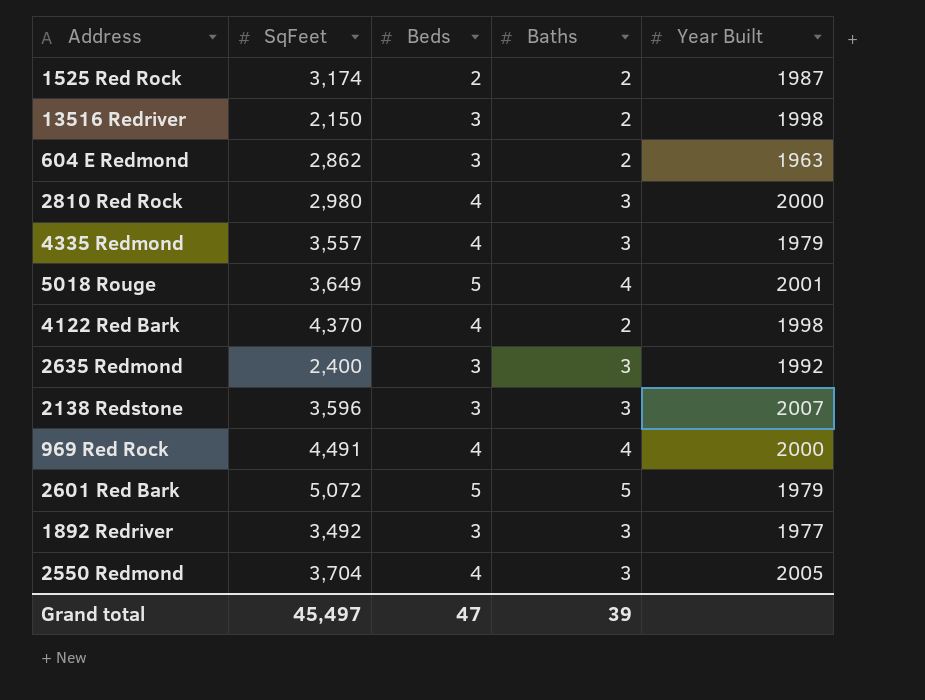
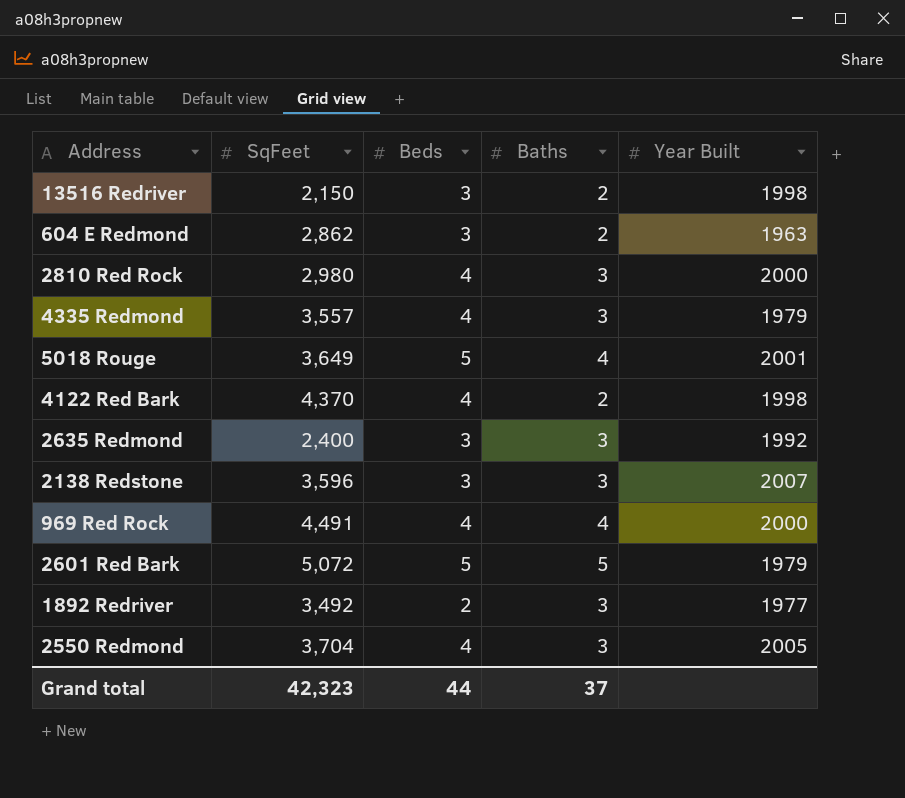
row 1525 Red Rock: 3,174 | 2 | 2 | 1987 -> none
1892 Redriver | Beds: 3 -> 2
Grand total | SqFeet: 45,497 -> 42,323
Grand total | Beds: 47 -> 44
Grand total | Baths: 39 -> 37

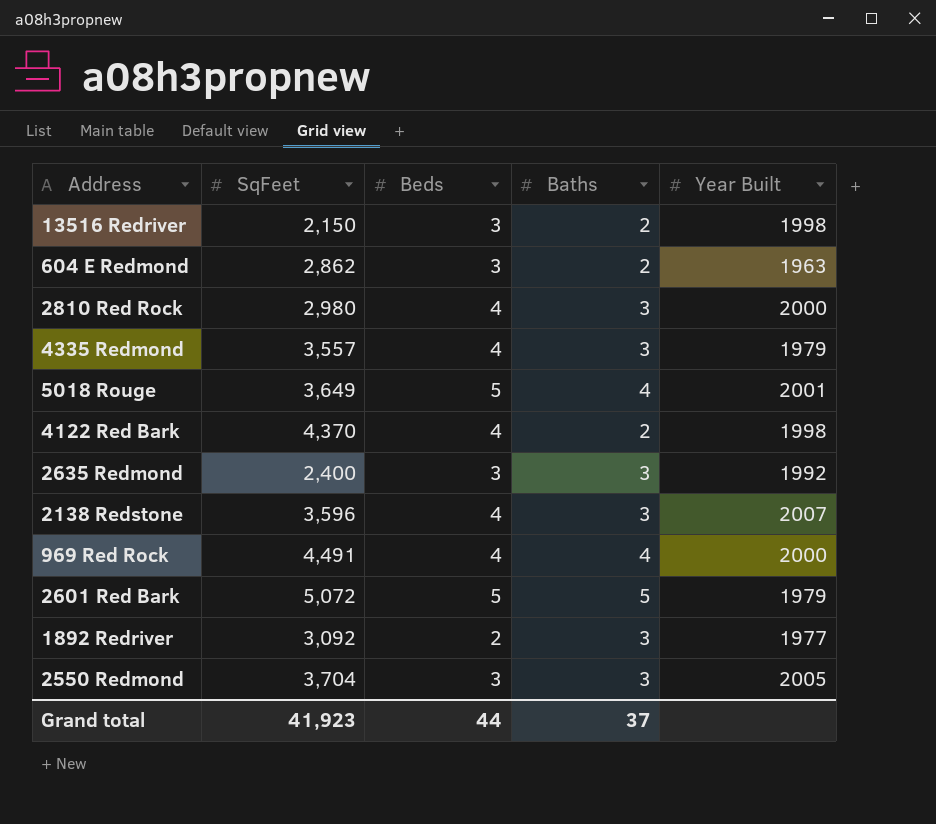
2138 Redstone | Beds: 3 -> 4
1892 Redriver | SqFeet: 3,492 -> 3,092
2550 Redmond | Beds: 4 -> 3
Grand total | SqFeet: 42,323 -> 41,923

